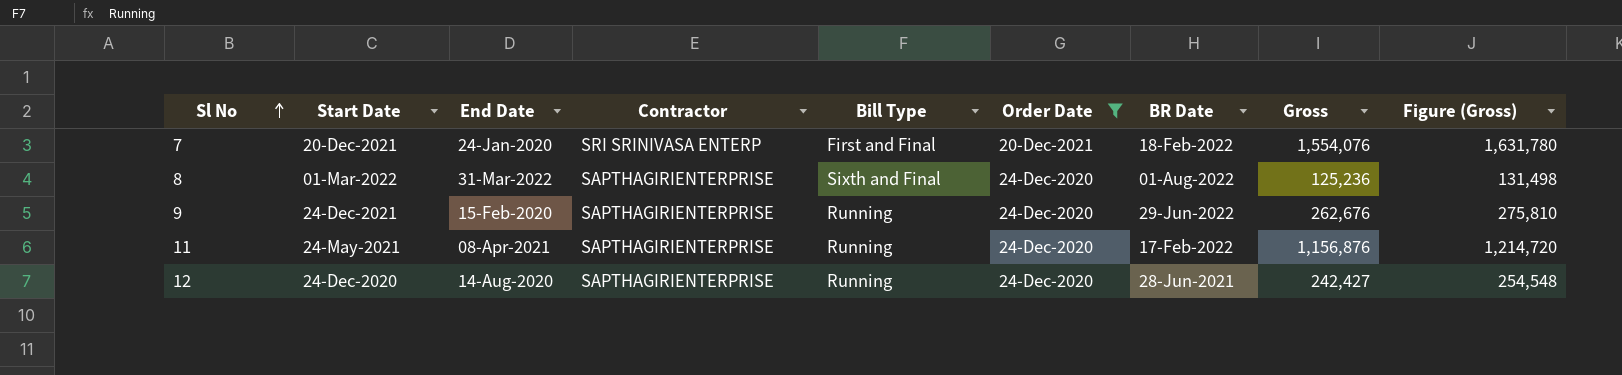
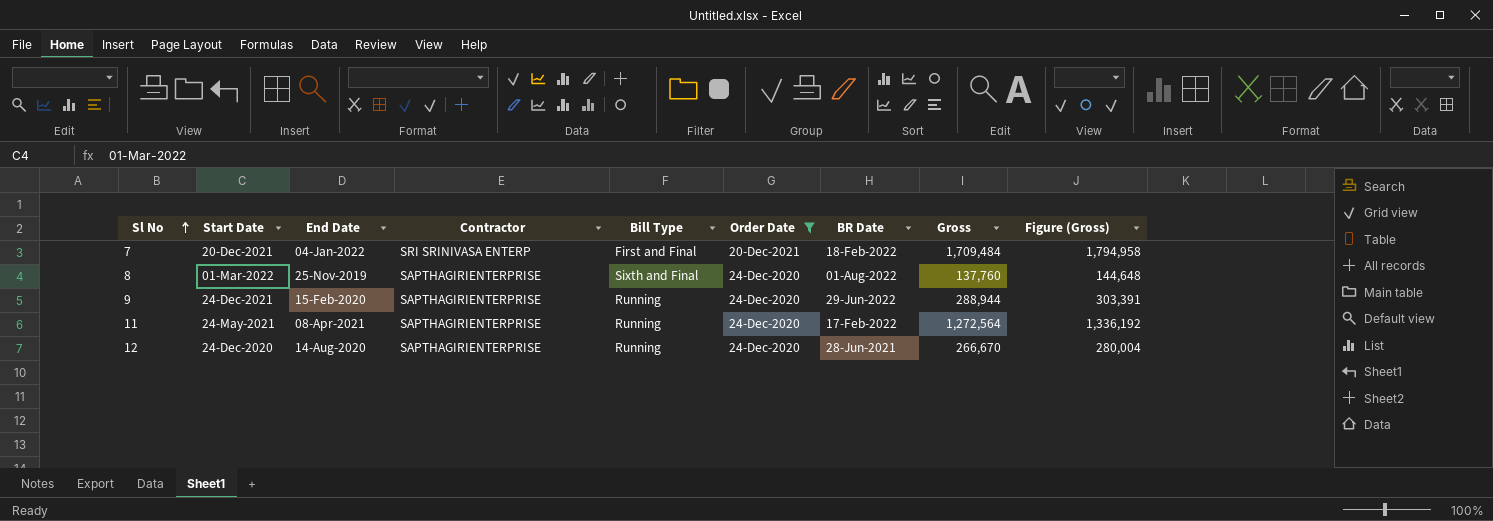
7 | End Date: 24-Jan-2020 -> 04-Jan-2022
7 | Gross: 1,554,076 -> 1,709,484
7 | Figure (Gross): 1,631,780 -> 1,794,958
8 | End Date: 31-Mar-2022 -> 25-Nov-2019
8 | Gross: 125,236 -> 137,760
8 | Figure (Gross): 131,498 -> 144,648
9 | Gross: 262,676 -> 288,944
9 | Figure (Gross): 275,810 -> 303,391
11 | Gross: 1,156,876 -> 1,272,564
11 | Figure (Gross): 1,214,720 -> 1,336,192
12 | Gross: 242,427 -> 266,670
12 | Figure (Gross): 254,548 -> 280,004

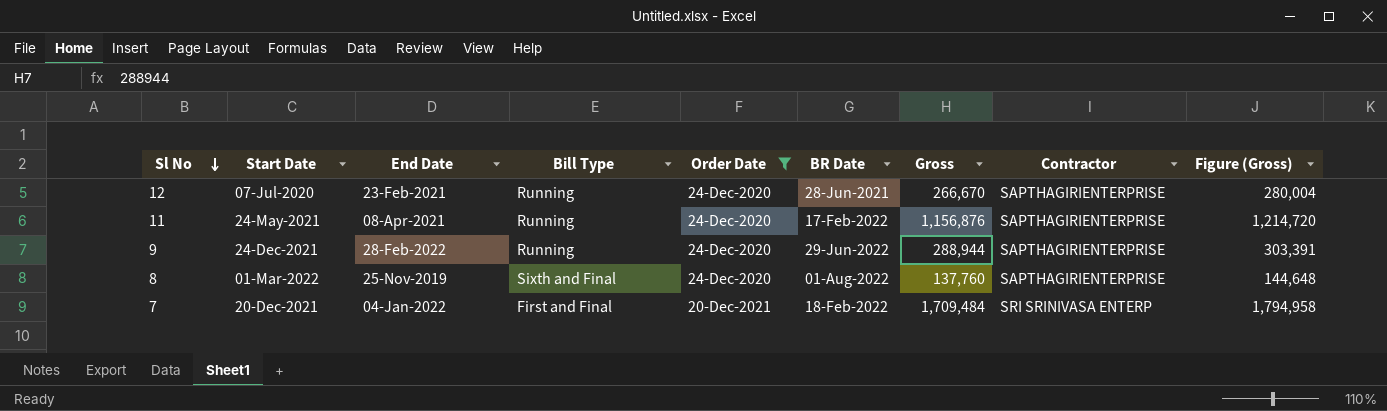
row order: Sl No ascending -> Sl No descending
column Contractor | position: 4 -> 8
12 | Start Date: 24-Dec-2020 -> 07-Jul-2020
12 | End Date: 14-Aug-2020 -> 23-Feb-2021
11 | Gross: 1,272,564 -> 1,156,876
11 | Figure (Gross): 1,336,192 -> 1,214,720
9 | End Date: 15-Feb-2020 -> 28-Feb-2022

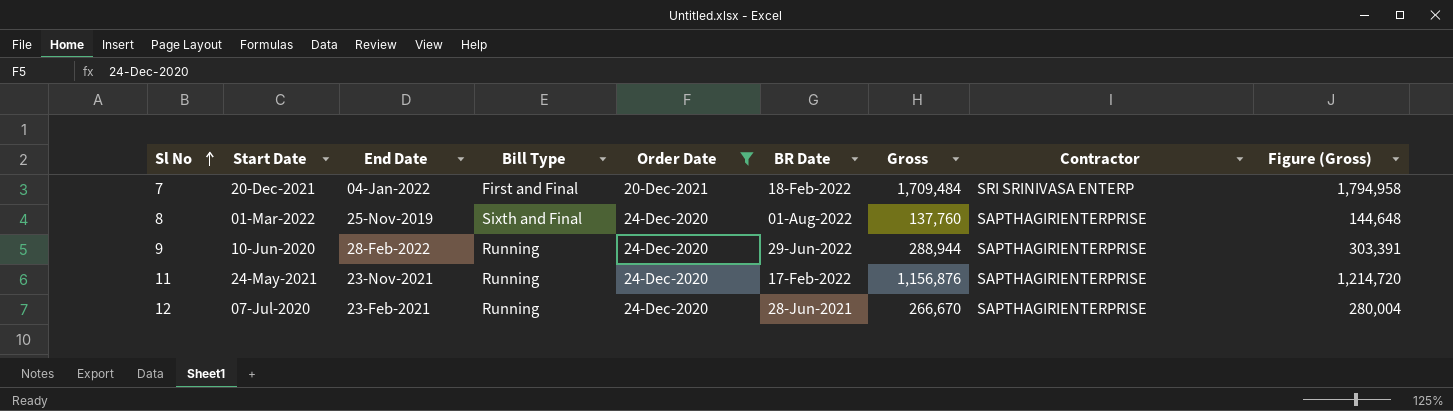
row order: Sl No descending -> Sl No ascending
9 | Start Date: 24-Dec-2021 -> 10-Jun-2020
11 | End Date: 08-Apr-2021 -> 23-Nov-2021

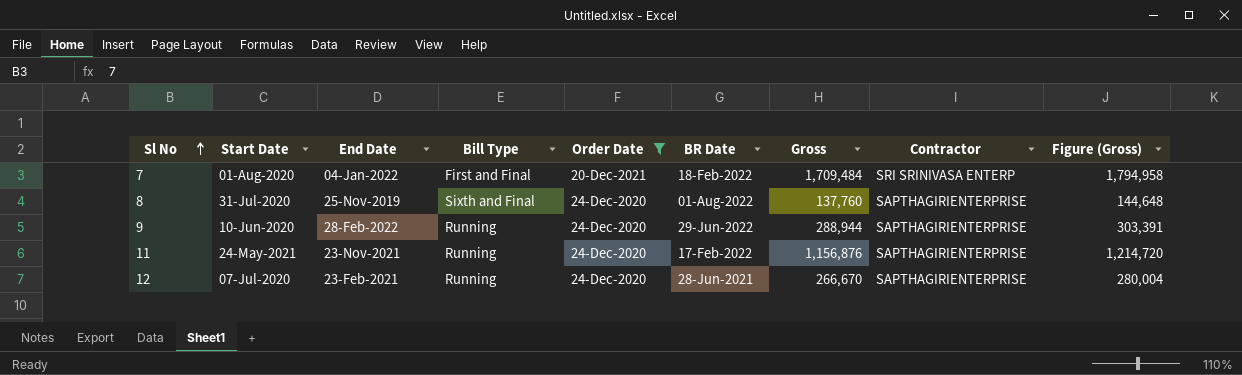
7 | Start Date: 20-Dec-2021 -> 01-Aug-2020
8 | Start Date: 01-Mar-2022 -> 31-Jul-2020

